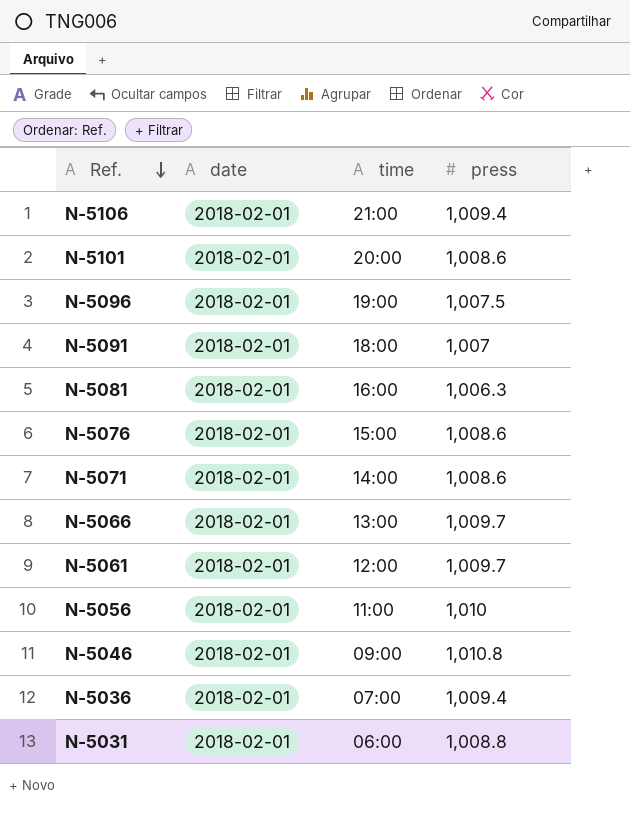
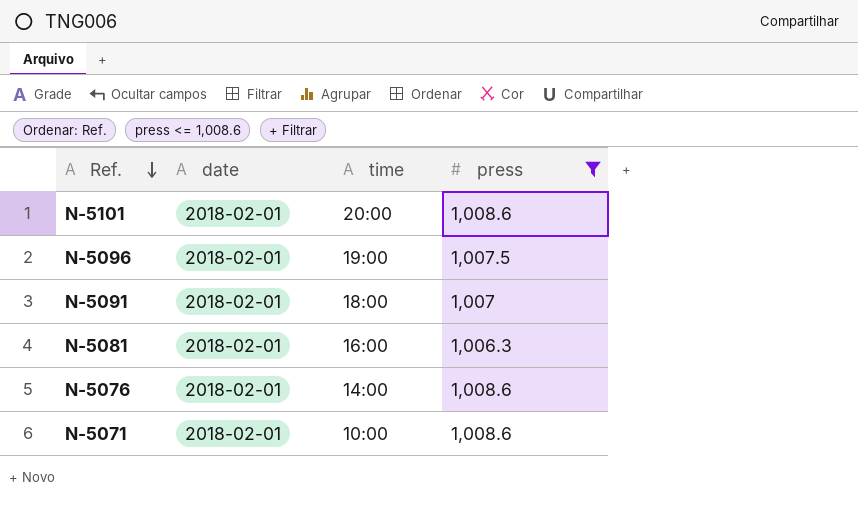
filter: none -> press <= 1,008.6
N-5076 | time: 15:00 -> 14:00
N-5071 | time: 14:00 -> 10:00

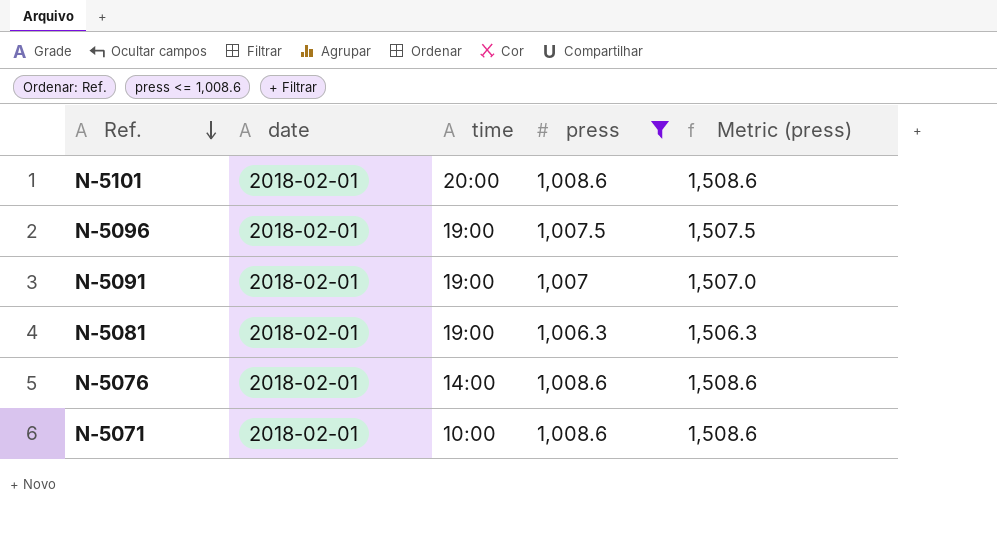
column Metric (press) | formula: none -> [press] + 500
N-5091 | time: 18:00 -> 19:00
N-5081 | time: 16:00 -> 19:00

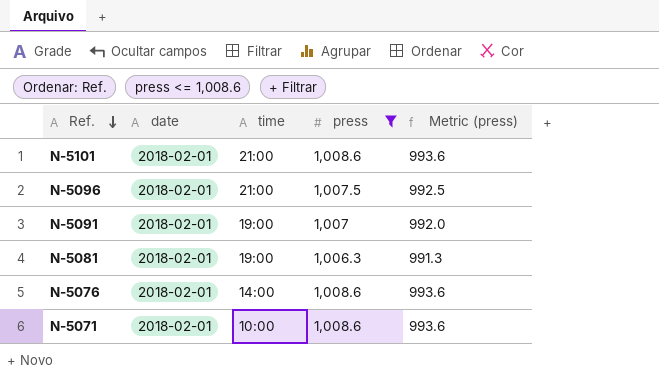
column Metric (press) | formula: [press] + 500 -> [press] - 15
N-5101 | time: 20:00 -> 21:00
N-5096 | time: 19:00 -> 21:00

